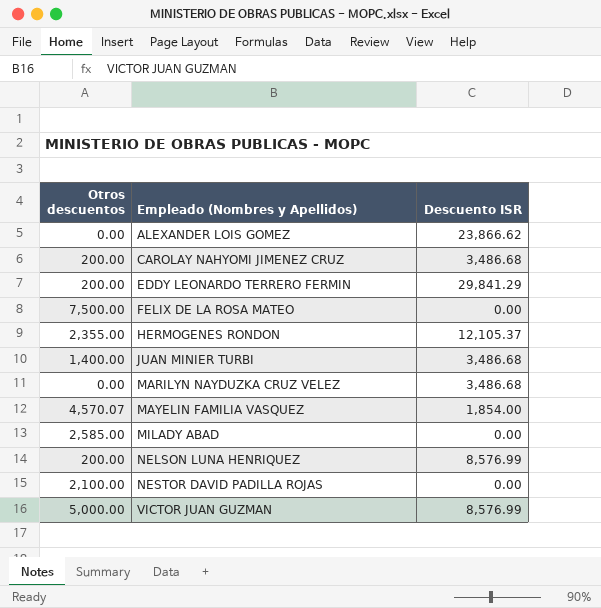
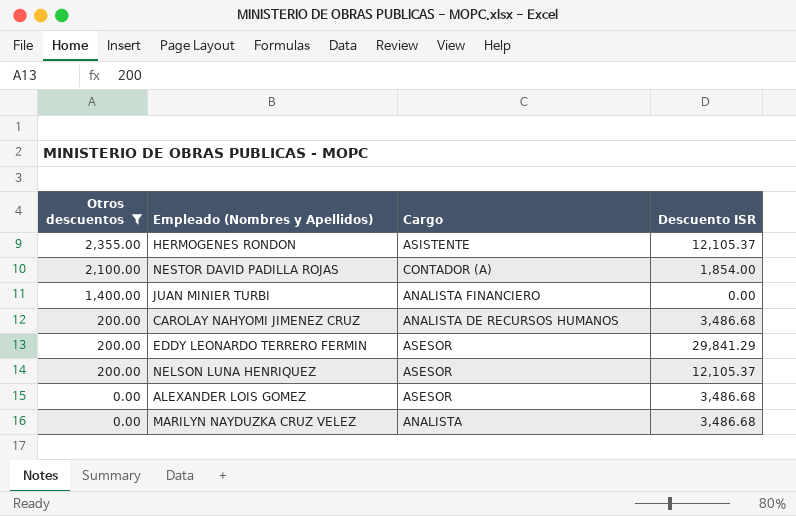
filter: none -> Otros descuentos <= 2,355.00
row order: Empleado (Nombres y Apellidos) ascending -> Otros descuentos descending
column Cargo | position: none -> 3
NESTOR DAVID PADILLA ROJAS | Descuento ISR: 0.00 -> 1,854.00
JUAN MINIER TURBI | Descuento ISR: 3,486.68 -> 0.00
NELSON LUNA HENRIQUEZ | Descuento ISR: 8,576.99 -> 12,105.37
ALEXANDER LOIS GOMEZ | Descuento ISR: 23,866.62 -> 3,486.68

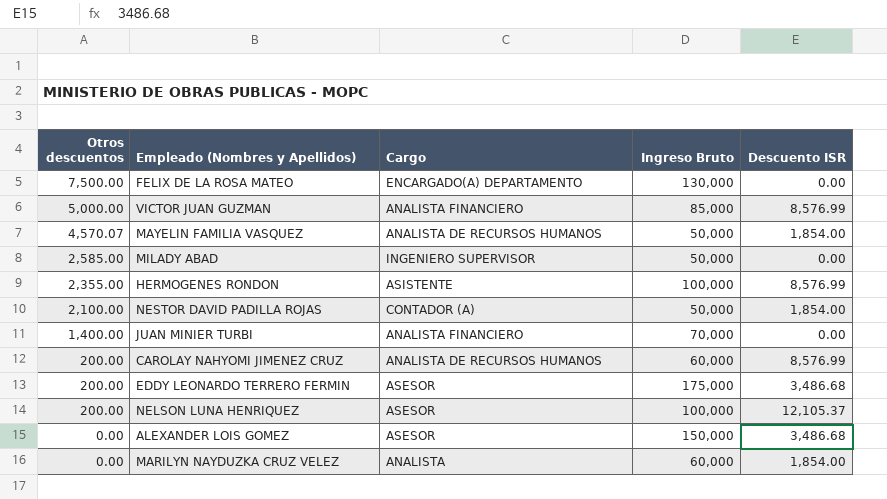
filter: Otros descuentos <= 2,355.00 -> none
column Ingreso Bruto | position: none -> 4
HERMOGENES RONDON | Descuento ISR: 12,105.37 -> 8,576.99
CAROLAY NAHYOMI JIMENEZ CRUZ | Descuento ISR: 3,486.68 -> 8,576.99
EDDY LEONARDO TERRERO FERMIN | Descuento ISR: 29,841.29 -> 3,486.68
MARILYN NAYDUZKA CRUZ VELEZ | Descuento ISR: 3,486.68 -> 1,854.00

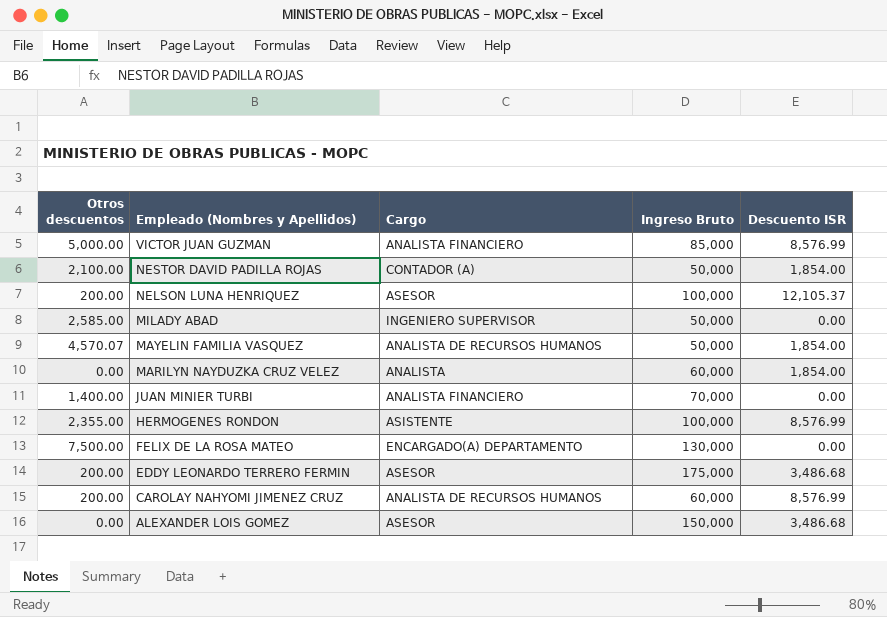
row order: Otros descuentos descending -> Empleado (Nombres y Apellidos) descending

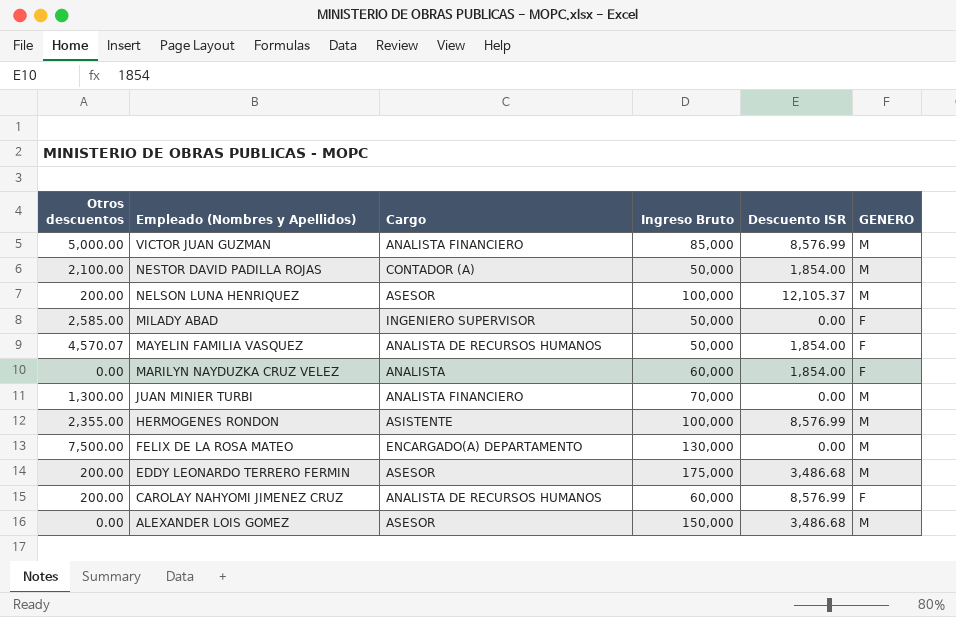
column GENERO | position: none -> 6
JUAN MINIER TURBI | Otros descuentos: 1,400.00 -> 1,300.00

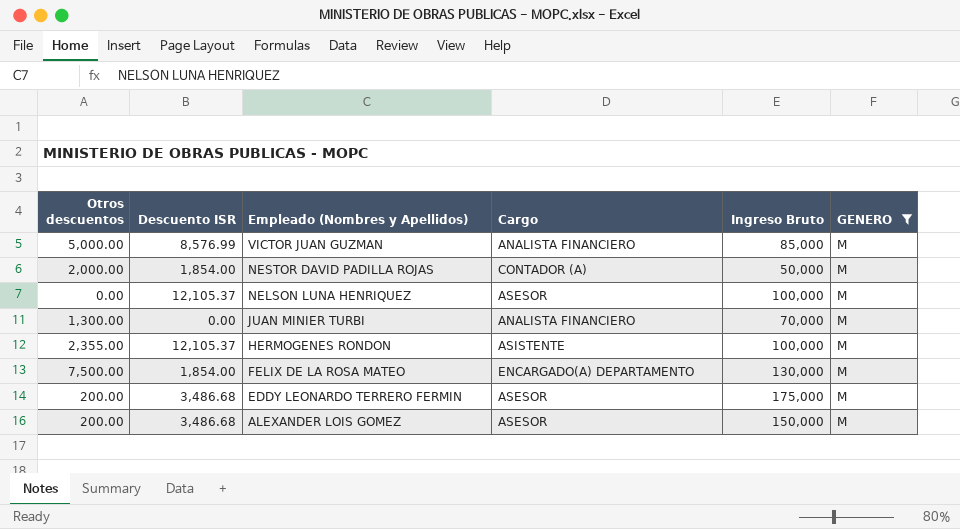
filter: none -> GENERO = M
column Descuento ISR | position: 5 -> 2
NESTOR DAVID PADILLA ROJAS | Otros descuentos: 2,100.00 -> 2,000.00
NELSON LUNA HENRIQUEZ | Otros descuentos: 200.00 -> 0.00
HERMOGENES RONDON | Descuento ISR: 8,576.99 -> 12,105.37
FELIX DE LA ROSA MATEO | Descuento ISR: 0.00 -> 1,854.00
ALEXANDER LOIS GOMEZ | Otros descuentos: 0.00 -> 200.00

